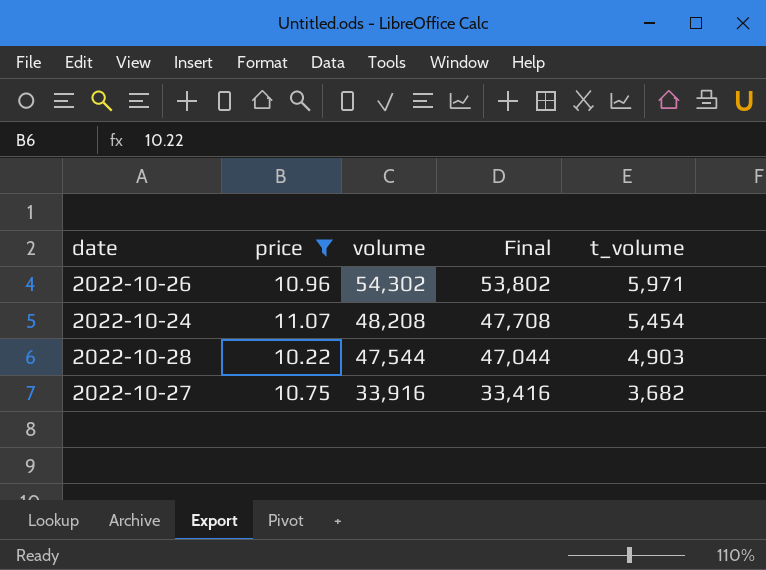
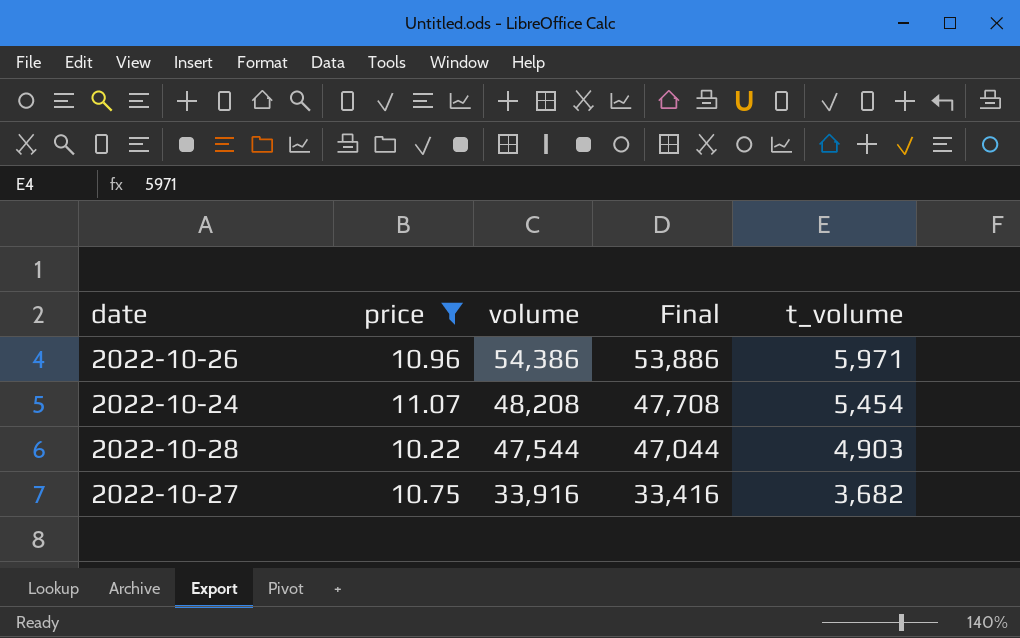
2022-10-26 | volume: 54,302 -> 54,386
2022-10-26 | Final: 53,802 -> 53,886

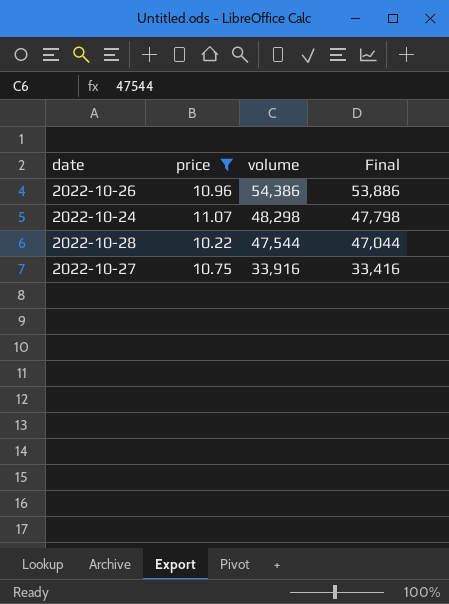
column t_volume | position: 5 -> none
2022-10-24 | volume: 48,208 -> 48,298
2022-10-24 | Final: 47,708 -> 47,798

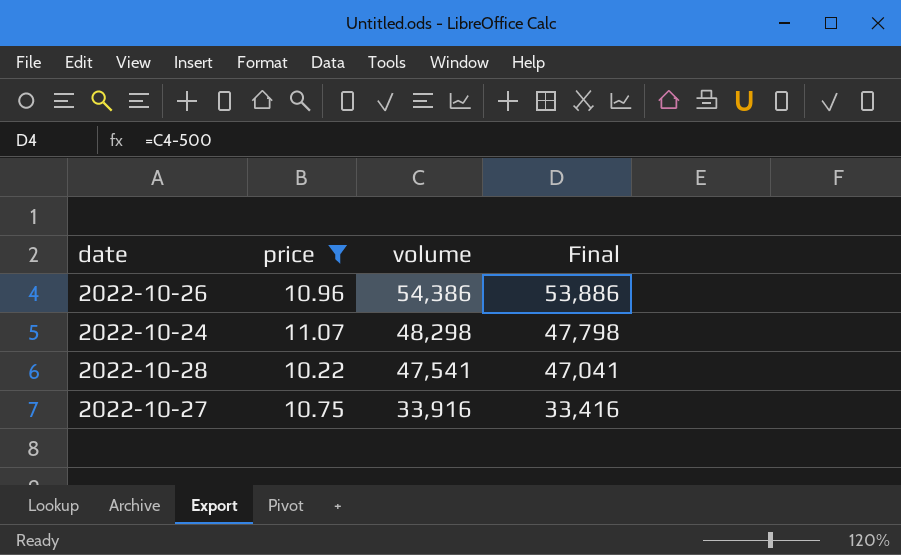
2022-10-28 | volume: 47,544 -> 47,541
2022-10-28 | Final: 47,044 -> 47,041

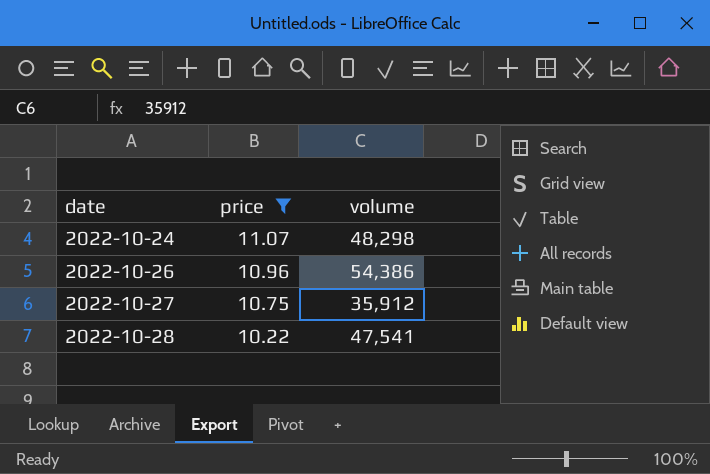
row order: volume descending -> date ascending
column Final | formula: [volume] - 500 -> none
2022-10-27 | volume: 33,916 -> 35,912

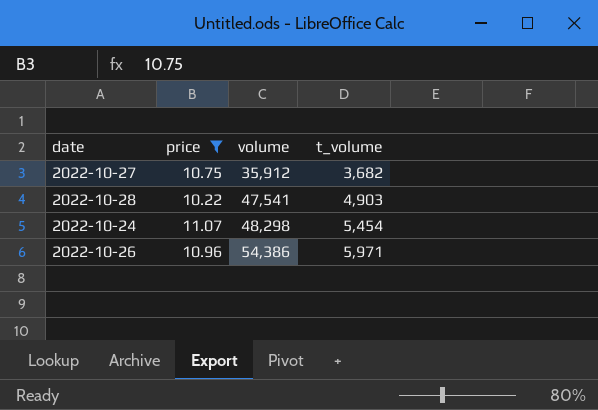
row order: date ascending -> volume ascending
column t_volume | position: none -> 4

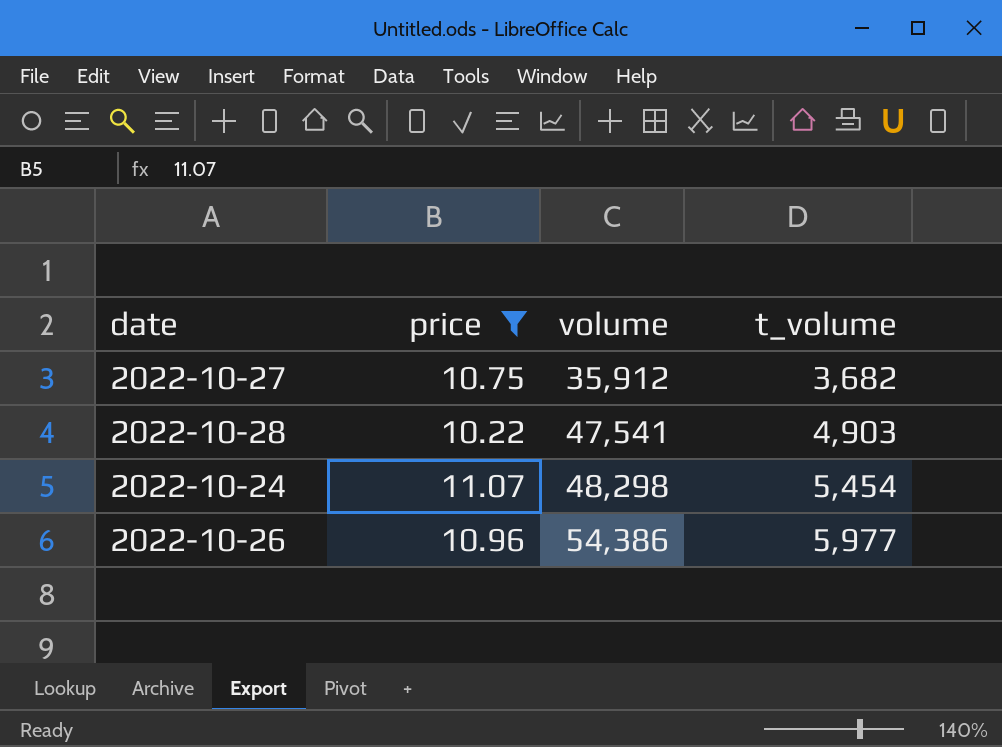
2022-10-26 | t_volume: 5,971 -> 5,977

